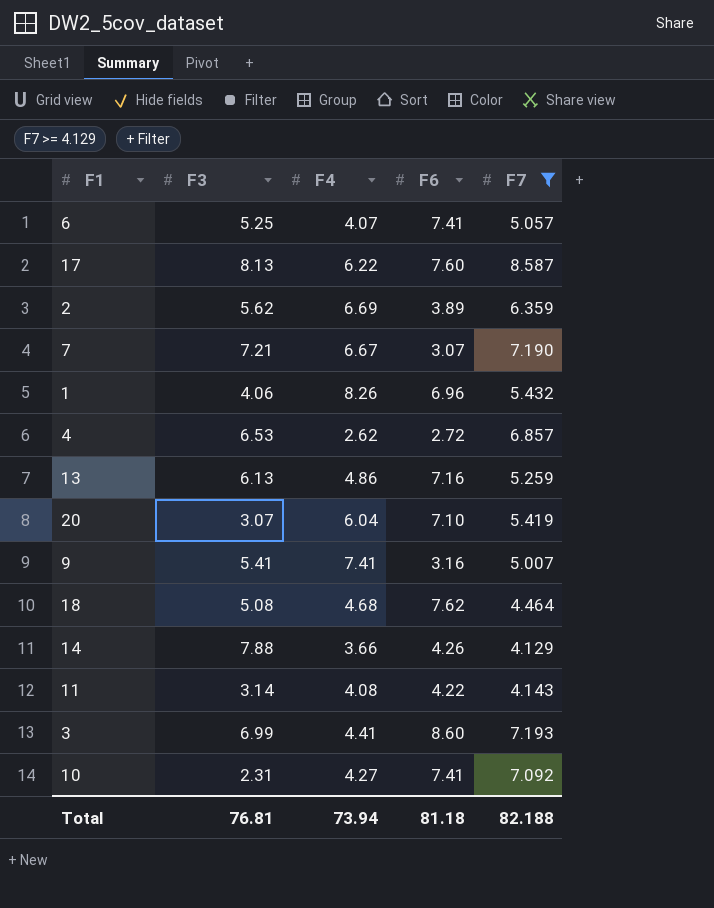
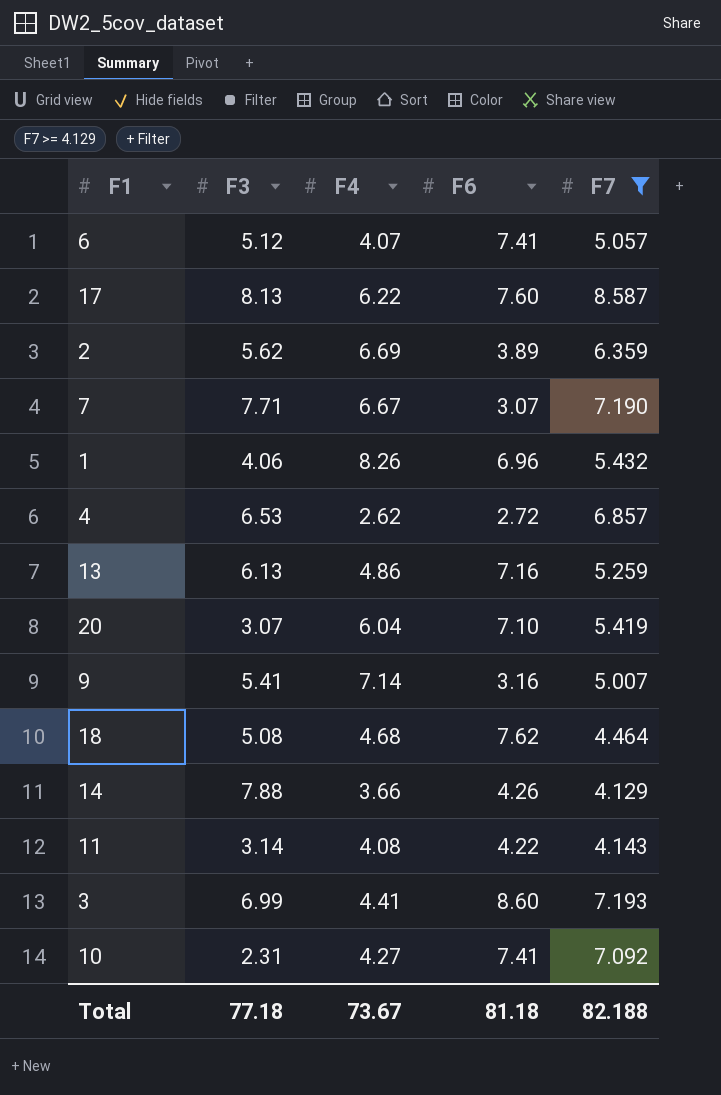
6 | F3: 5.25 -> 5.12
7 | F3: 7.21 -> 7.71
9 | F4: 7.41 -> 7.14
Total | F3: 76.81 -> 77.18
Total | F4: 73.94 -> 73.67

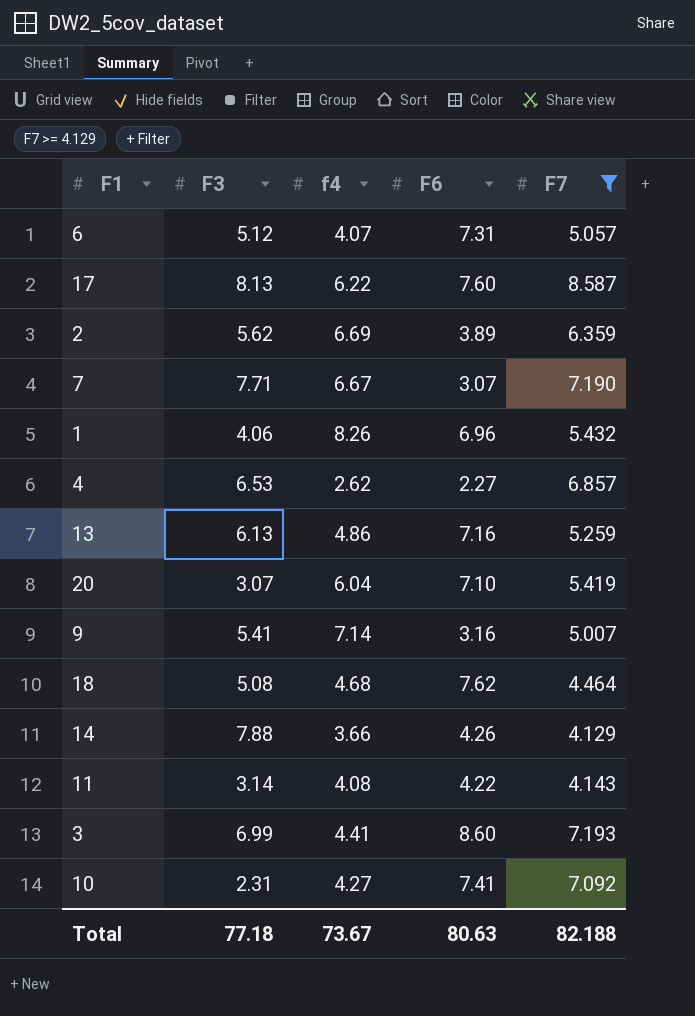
column name: F4 -> f4
6 | F6: 7.41 -> 7.31
4 | F6: 2.72 -> 2.27
Total | F6: 81.18 -> 80.63

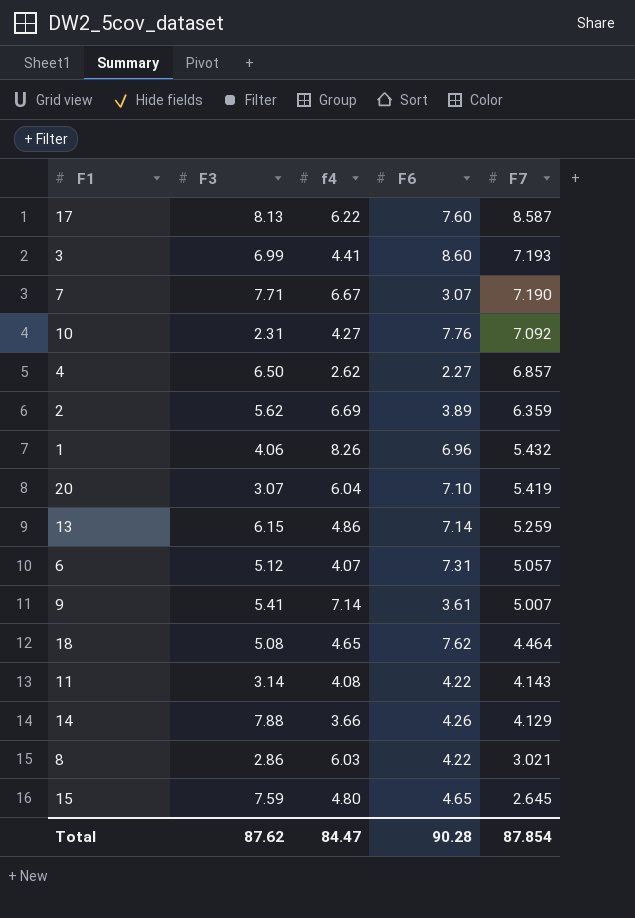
filter: F7 >= 4.129 -> none
row order: none -> F7 descending
10 | F6: 7.41 -> 7.76
4 | F3: 6.53 -> 6.50
13 | F3: 6.13 -> 6.15
13 | F6: 7.16 -> 7.14
9 | F6: 3.16 -> 3.61
18 | f4: 4.68 -> 4.65
Total | F3: 77.18 -> 87.62
Total | f4: 73.67 -> 84.47
Total | F6: 80.63 -> 90.28
Total | F7: 82.188 -> 87.854

